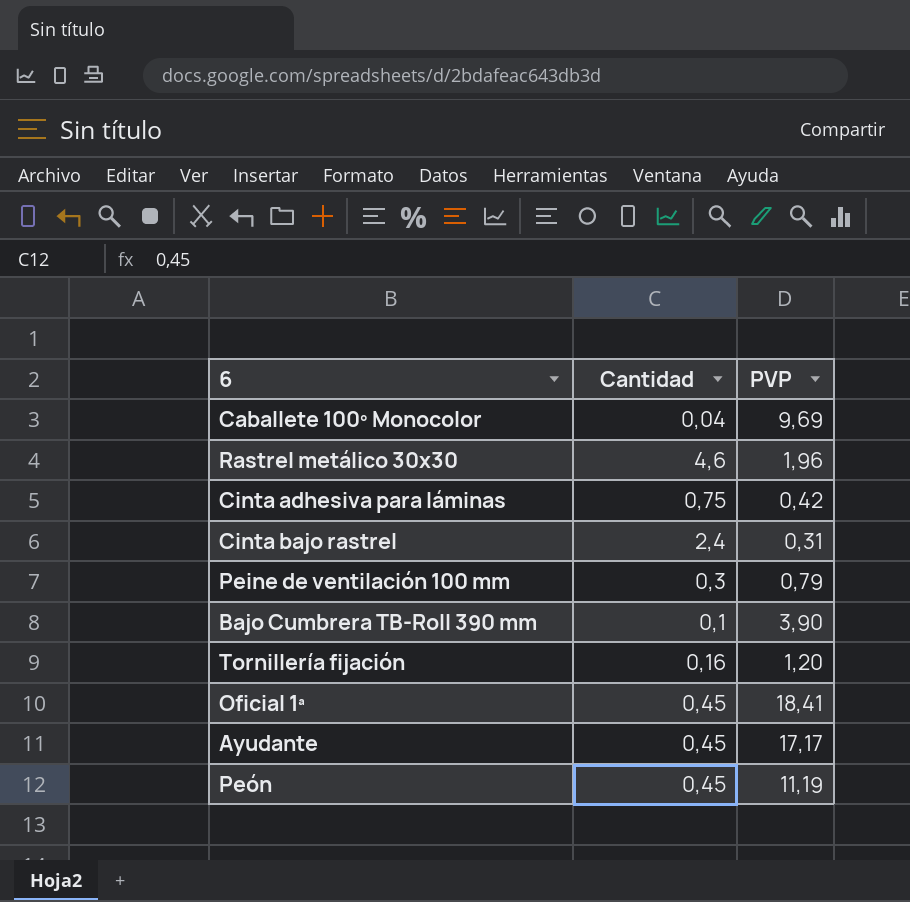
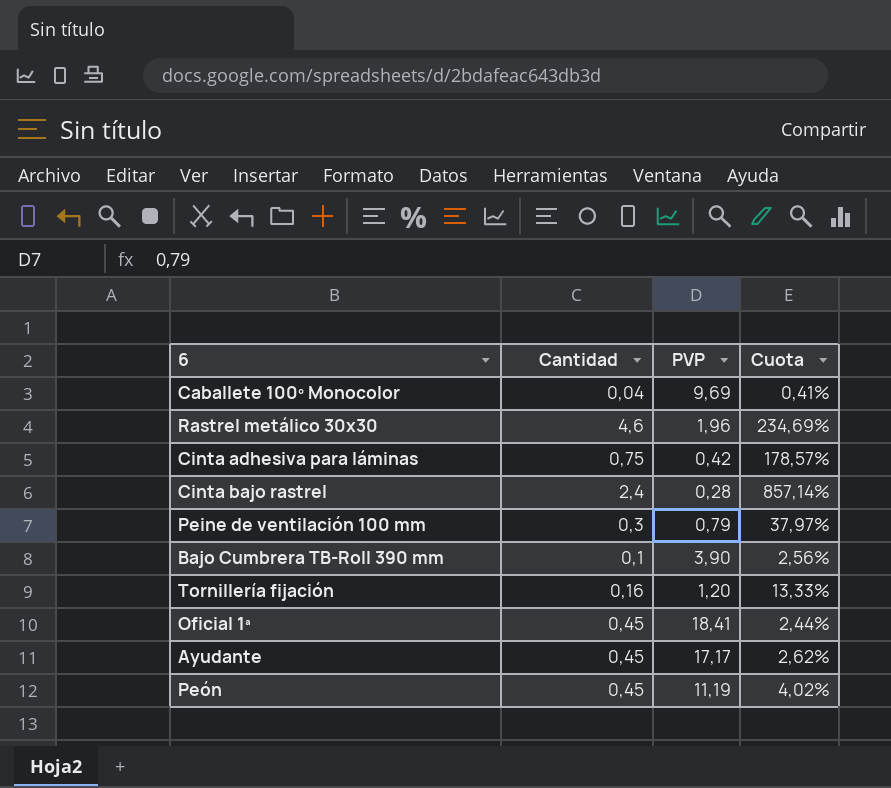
column Cuota | formula: none -> [Cantidad] / [PVP]
Cinta bajo rastrel | PVP: 0,31 -> 0,28

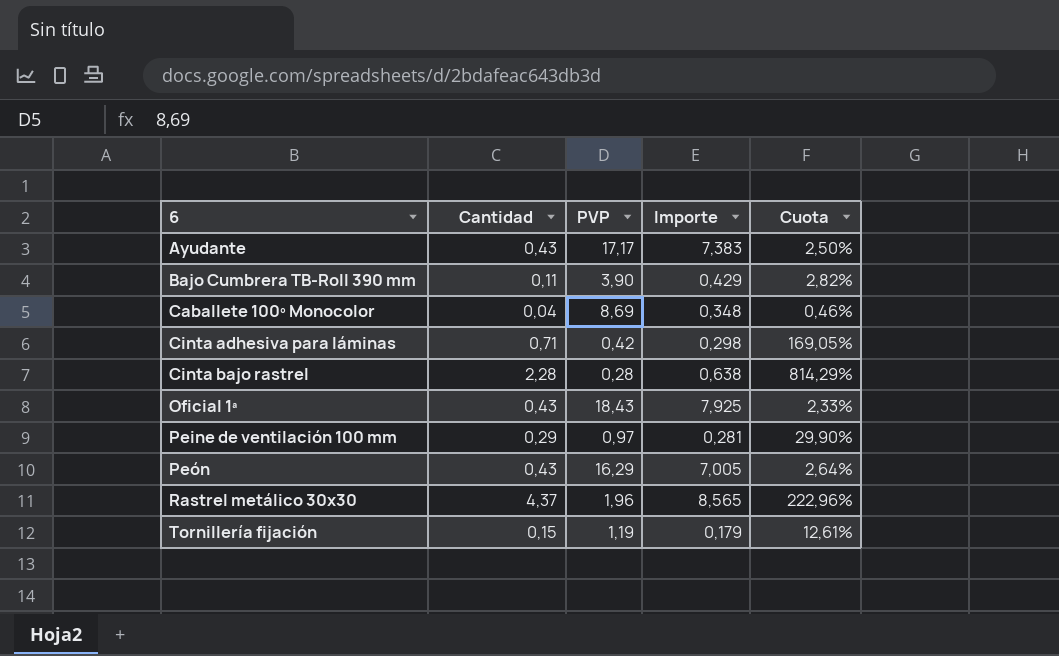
row order: none -> 6 ascending
column Importe | formula: none -> [Cantidad] * [PVP]
Ayudante | Cantidad: 0,45 -> 0,43
Ayudante | Cuota: 2,62% -> 2,50%
Bajo Cumbrera TB-Roll 390 mm | Cantidad: 0,1 -> 0,11
Bajo Cumbrera TB-Roll 390 mm | Cuota: 2,56% -> 2,82%
Caballete 100º Monocolor | PVP: 9,69 -> 8,69
Caballete 100º Monocolor | Cuota: 0,41% -> 0,46%
Cinta adhesiva para láminas | Cantidad: 0,75 -> 0,71
Cinta adhesiva para láminas | Cuota: 178,57% -> 169,05%
Cinta bajo rastrel | Cantidad: 2,4 -> 2,28
Cinta bajo rastrel | Cuota: 857,14% -> 814,29%
Oficial 1ª | Cantidad: 0,45 -> 0,43
Oficial 1ª | PVP: 18,41 -> 18,43
Oficial 1ª | Cuota: 2,44% -> 2,33%
Peine de ventilación 100 mm | Cantidad: 0,3 -> 0,29
Peine de ventilación 100 mm | PVP: 0,79 -> 0,97
Peine de ventilación 100 mm | Cuota: 37,97% -> 29,90%
Peón | Cantidad: 0,45 -> 0,43
Peón | PVP: 11,19 -> 16,29
Peón | Cuota: 4,02% -> 2,64%
Rastrel metálico 30x30 | Cantidad: 4,6 -> 4,37
Rastrel metálico 30x30 | Cuota: 234,69% -> 222,96%
Tornillería fijación | Cantidad: 0,16 -> 0,15
Tornillería fijación | PVP: 1,20 -> 1,19
Tornillería fijación | Cuota: 13,33% -> 12,61%

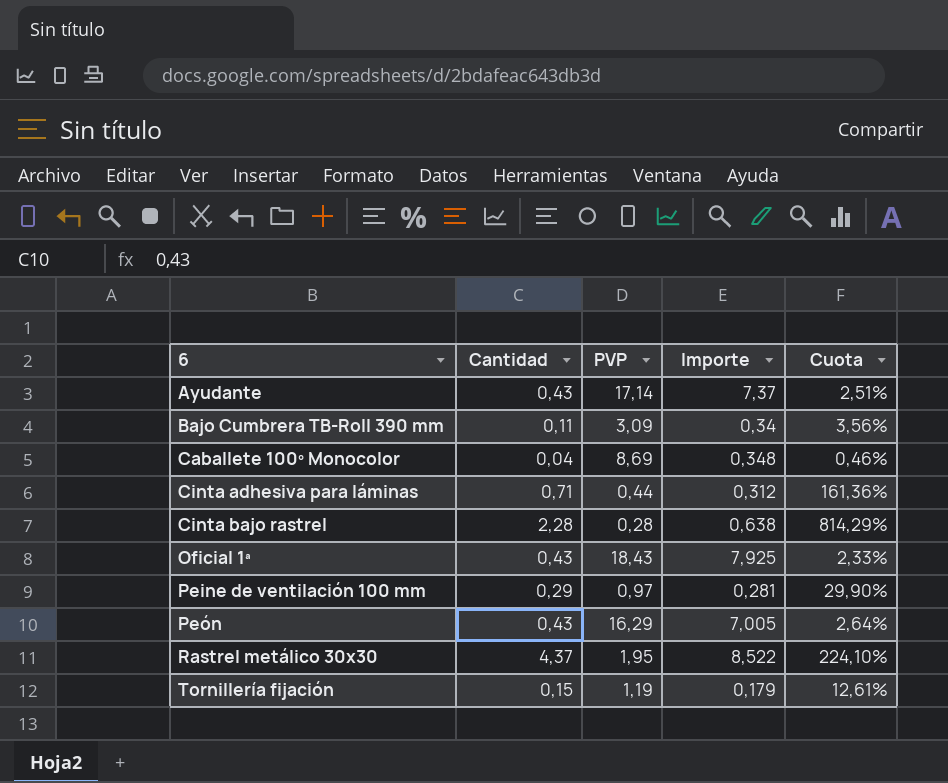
Ayudante | PVP: 17,17 -> 17,14
Ayudante | Importe: 7,383 -> 7,37
Ayudante | Cuota: 2,50% -> 2,51%
Bajo Cumbrera TB-Roll 390 mm | PVP: 3,90 -> 3,09
Bajo Cumbrera TB-Roll 390 mm | Importe: 0,429 -> 0,34
Bajo Cumbrera TB-Roll 390 mm | Cuota: 2,82% -> 3,56%
Cinta adhesiva para láminas | PVP: 0,42 -> 0,44
Cinta adhesiva para láminas | Importe: 0,298 -> 0,312
Cinta adhesiva para láminas | Cuota: 169,05% -> 161,36%
Rastrel metálico 30x30 | PVP: 1,96 -> 1,95
Rastrel metálico 30x30 | Importe: 8,565 -> 8,522
Rastrel metálico 30x30 | Cuota: 222,96% -> 224,10%

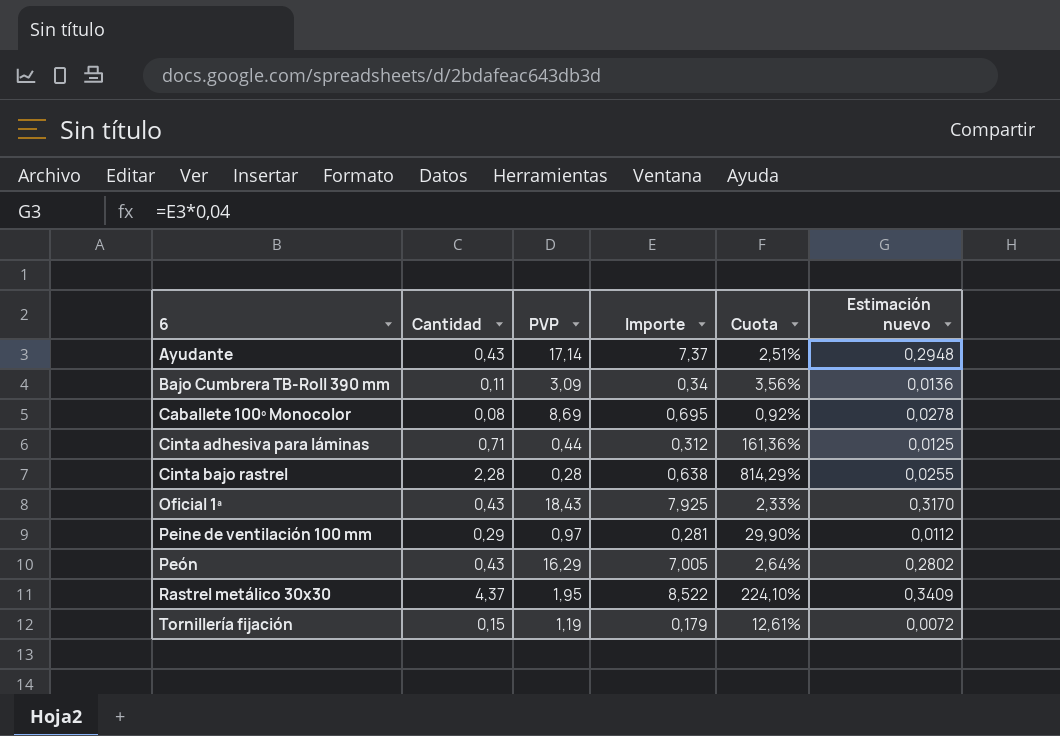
column Estimación nuevo | formula: none -> [Importe] * 0,04
Caballete 100º Monocolor | Cantidad: 0,04 -> 0,08
Caballete 100º Monocolor | Importe: 0,348 -> 0,695
Caballete 100º Monocolor | Cuota: 0,46% -> 0,92%

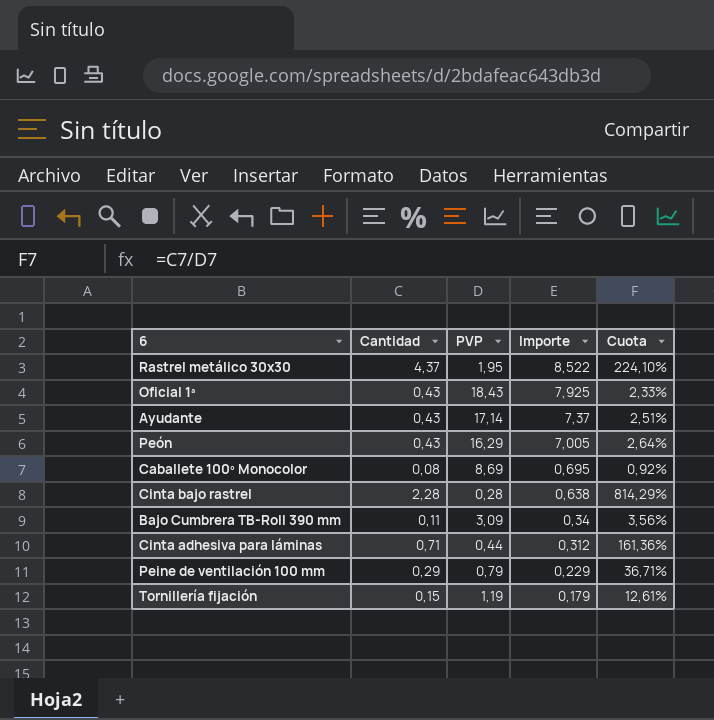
row order: 6 ascending -> Importe descending
column Estimación nuevo | formula: [Importe] * 0,04 -> none
Peine de ventilación 100 mm | PVP: 0,97 -> 0,79
Peine de ventilación 100 mm | Importe: 0,281 -> 0,229
Peine de ventilación 100 mm | Cuota: 29,90% -> 36,71%

